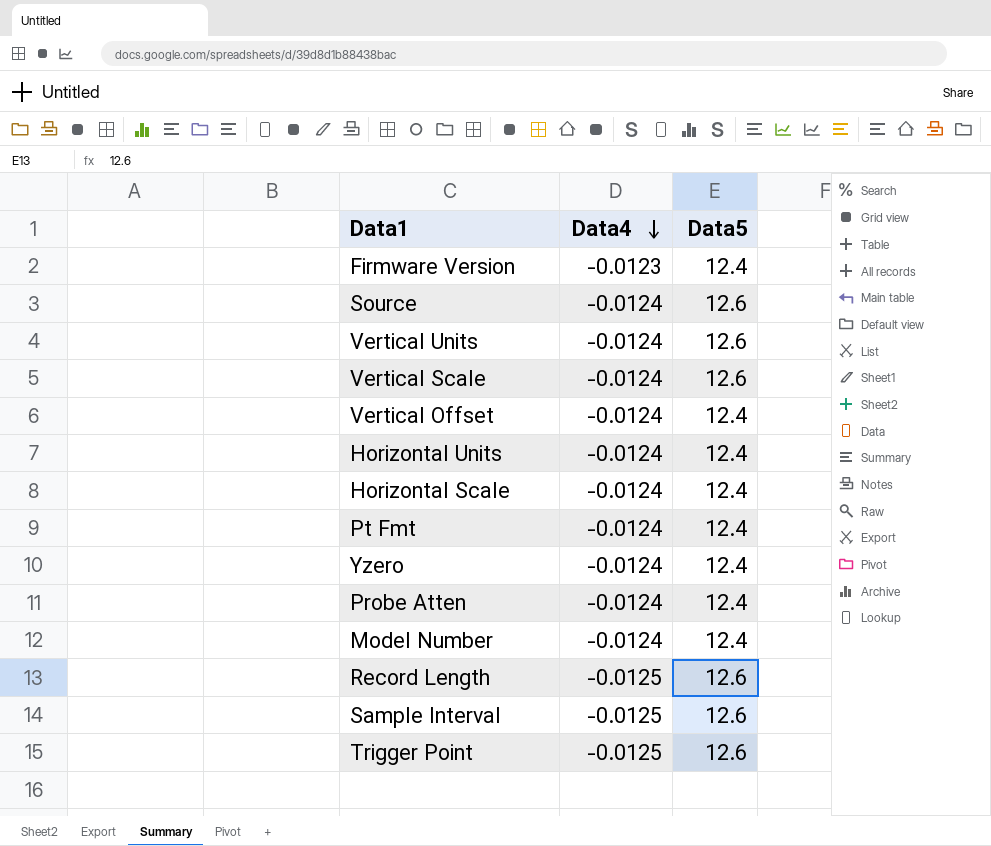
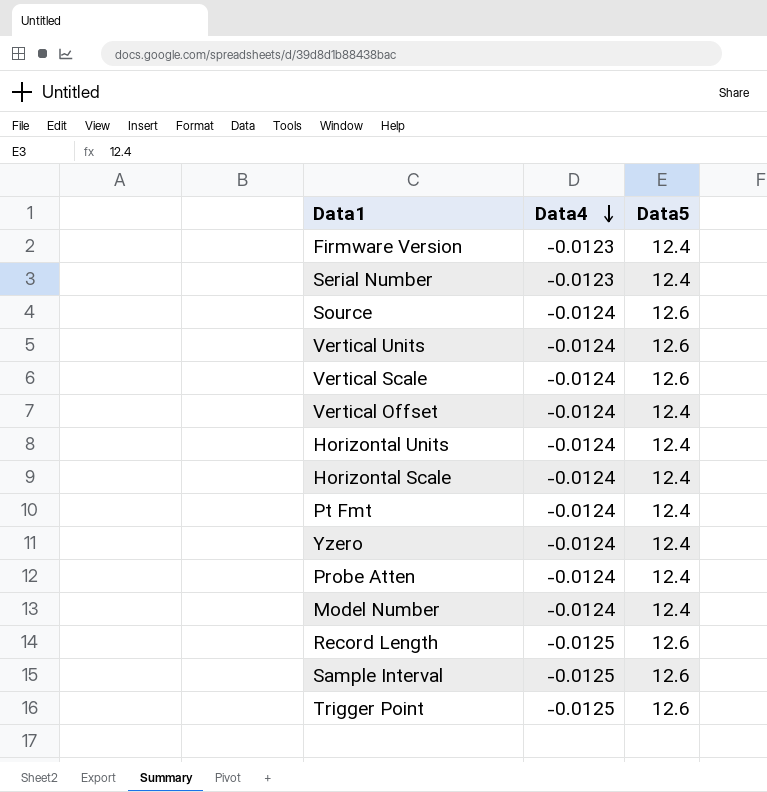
row Serial Number: none -> -0.0123 | 12.4

